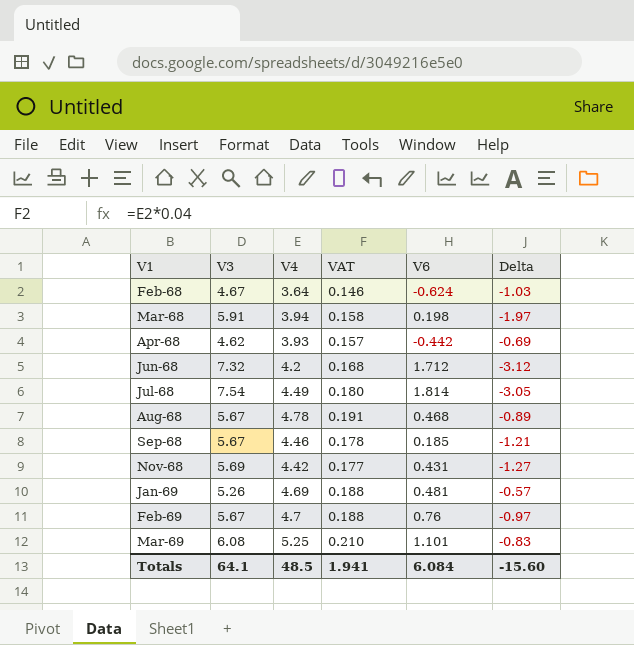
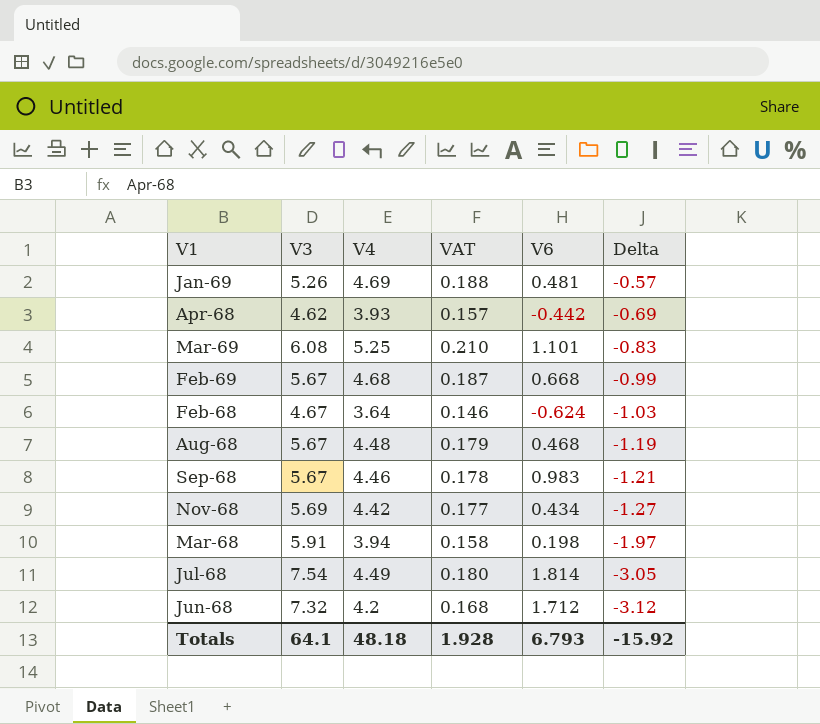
row order: V1 ascending -> Delta descending
Feb-69 | V4: 4.7 -> 4.68
Feb-69 | VAT: 0.188 -> 0.187
Feb-69 | V6: 0.76 -> 0.668
Feb-69 | Delta: -0.97 -> -0.99
Aug-68 | V4: 4.78 -> 4.48
Aug-68 | VAT: 0.191 -> 0.179
Aug-68 | Delta: -0.89 -> -1.19
Sep-68 | V6: 0.185 -> 0.983
Nov-68 | V6: 0.431 -> 0.434
Totals | V4: 48.5 -> 48.18
Totals | VAT: 1.941 -> 1.928
Totals | V6: 6.084 -> 6.793
Totals | Delta: -15.60 -> -15.92

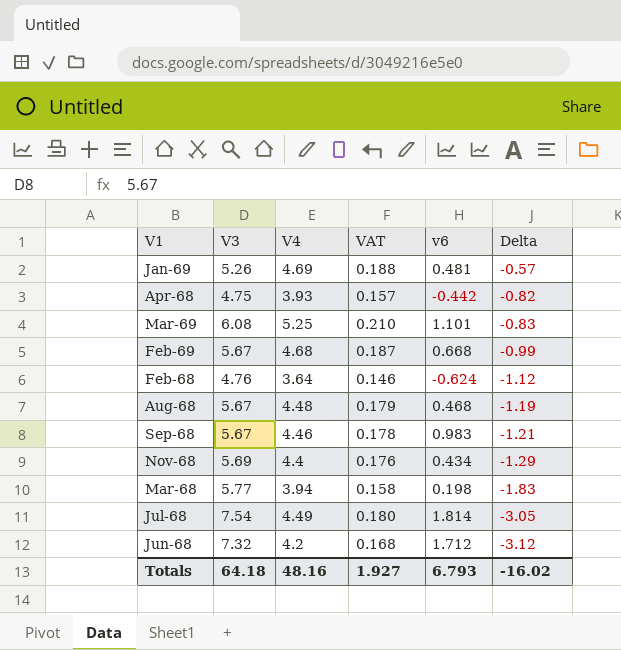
column name: V6 -> v6
Apr-68 | V3: 4.62 -> 4.75
Apr-68 | Delta: -0.69 -> -0.82
Feb-68 | V3: 4.67 -> 4.76
Feb-68 | Delta: -1.03 -> -1.12
Nov-68 | V4: 4.42 -> 4.4
Nov-68 | VAT: 0.177 -> 0.176
Nov-68 | Delta: -1.27 -> -1.29
Mar-68 | V3: 5.91 -> 5.77
Mar-68 | Delta: -1.97 -> -1.83
Totals | V3: 64.1 -> 64.18
Totals | V4: 48.18 -> 48.16
Totals | VAT: 1.928 -> 1.927
Totals | Delta: -15.92 -> -16.02

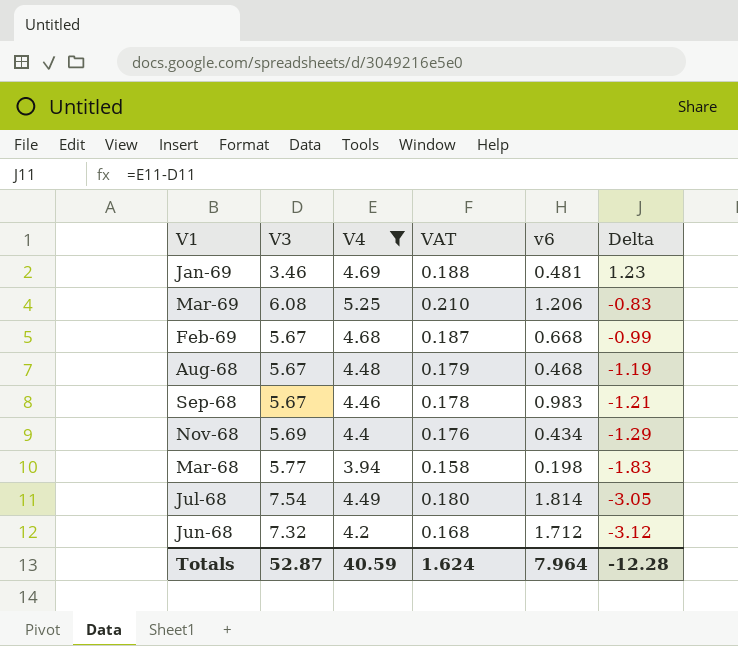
filter: none -> V4 >= 3.94
Jan-69 | V3: 5.26 -> 3.46
Jan-69 | Delta: -0.57 -> 1.23
Mar-69 | v6: 1.101 -> 1.206
Totals | V3: 64.18 -> 52.87
Totals | V4: 48.16 -> 40.59
Totals | VAT: 1.927 -> 1.624
Totals | v6: 6.793 -> 7.964
Totals | Delta: -16.02 -> -12.28

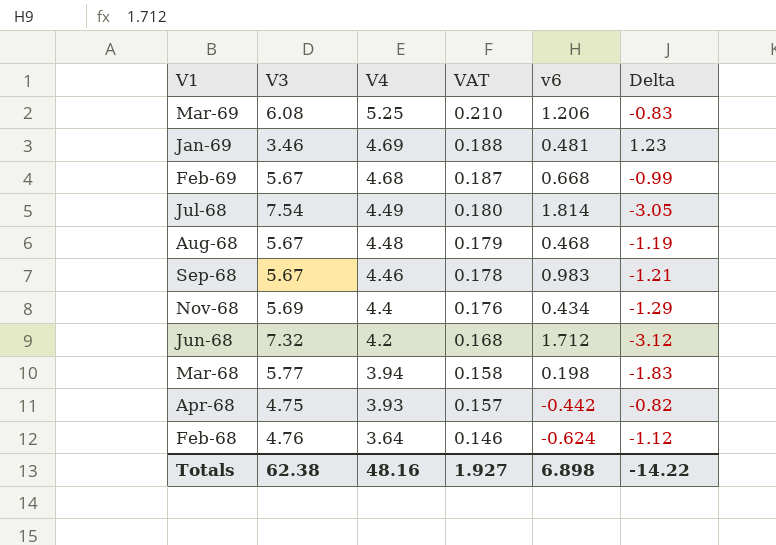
filter: V4 >= 3.94 -> none
row order: Delta descending -> V4 descending
Totals | V3: 52.87 -> 62.38
Totals | V4: 40.59 -> 48.16
Totals | VAT: 1.624 -> 1.927
Totals | v6: 7.964 -> 6.898
Totals | Delta: -12.28 -> -14.22

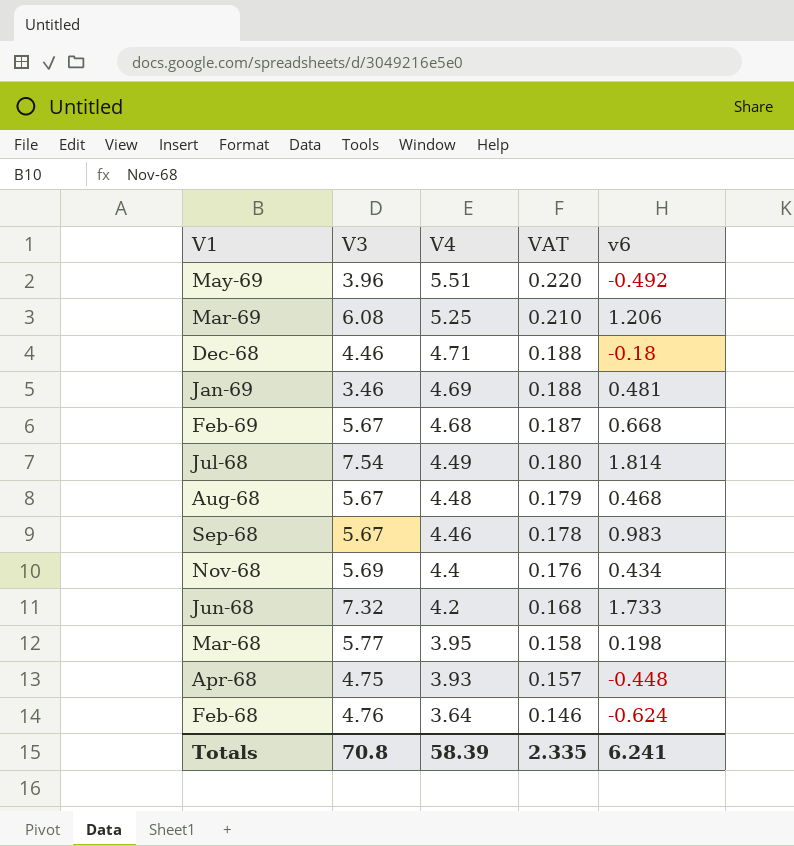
column Delta | formula: [V4] - [V3] -> none
row May-69: none -> 3.96 | 5.51 | 0.220 | -0.492
row Dec-68: none -> 4.46 | 4.71 | 0.188 | -0.18
Jun-68 | v6: 1.712 -> 1.733
Mar-68 | V4: 3.94 -> 3.95
Apr-68 | v6: -0.442 -> -0.448
Totals | V3: 62.38 -> 70.8
Totals | V4: 48.16 -> 58.39
Totals | VAT: 1.927 -> 2.335
Totals | v6: 6.898 -> 6.241

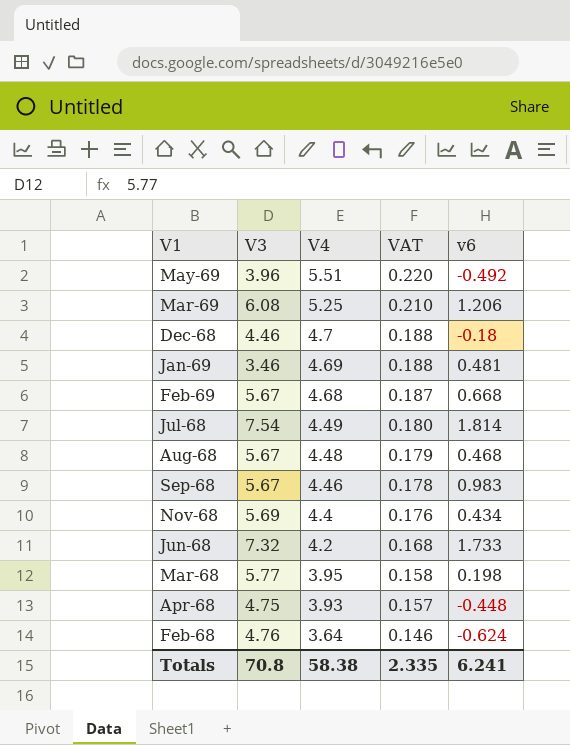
Dec-68 | V4: 4.71 -> 4.7
Totals | V4: 58.39 -> 58.38

